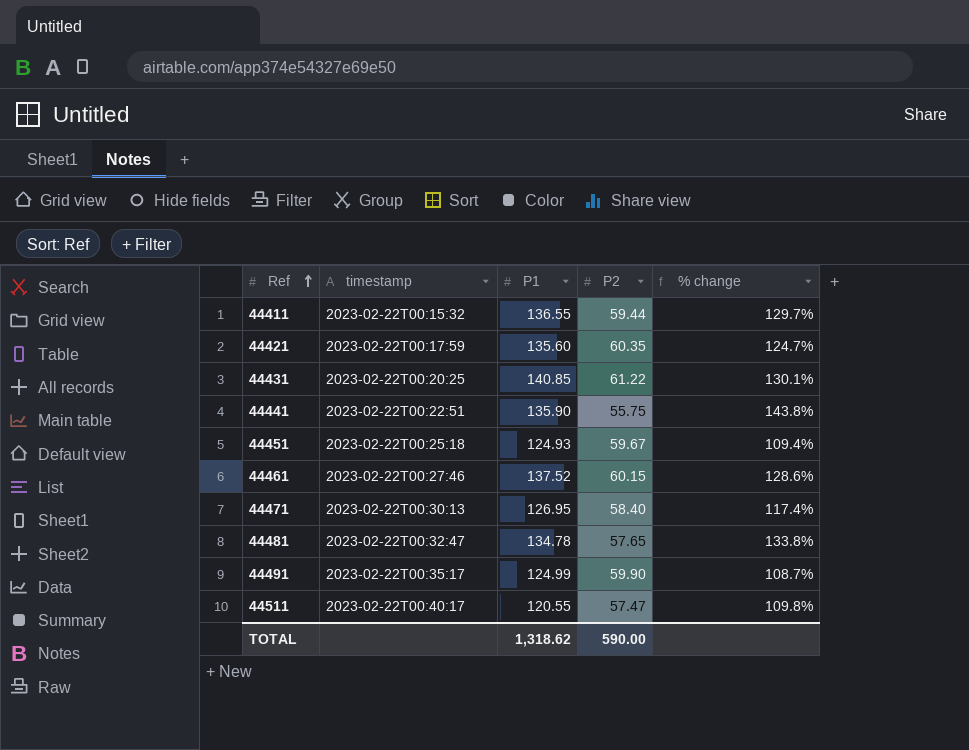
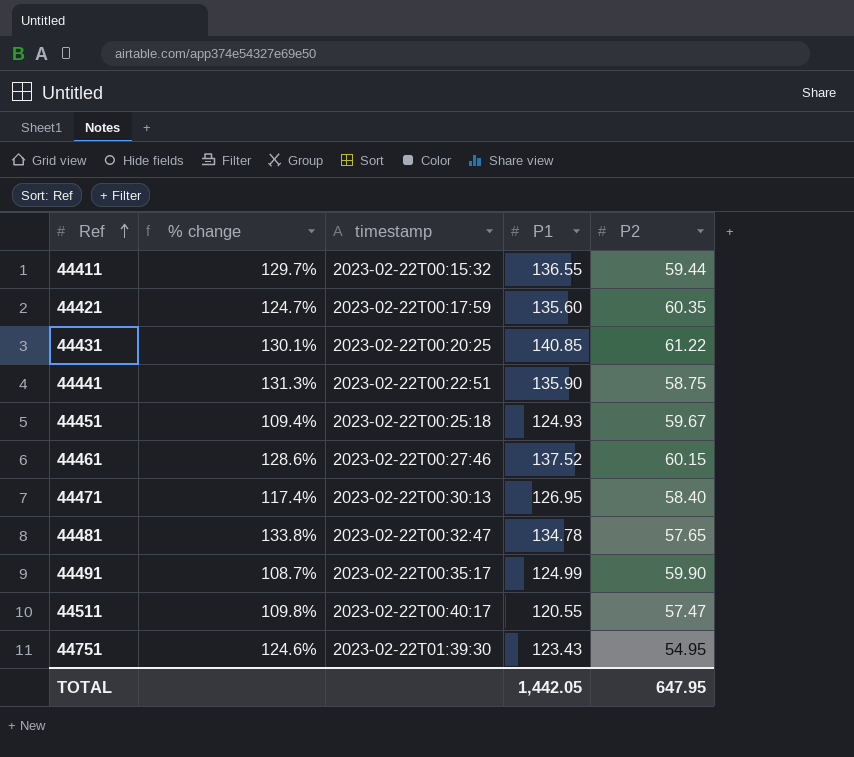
column % change | position: 5 -> 2
44441 | % change: 143.8% -> 131.3%
44441 | P2: 55.75 -> 58.75
row 44751: none -> 124.6% | 2023-02-22T01:39:30 | 123.43 | 54.95
TOTAL | P1: 1,318.62 -> 1,442.05
TOTAL | P2: 590.00 -> 647.95

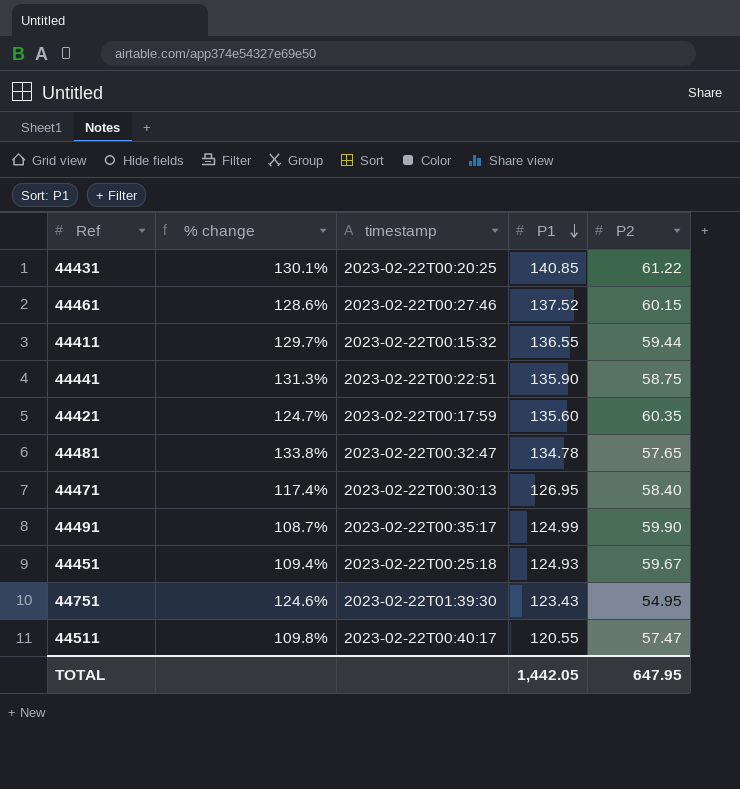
row order: Ref ascending -> P1 descending

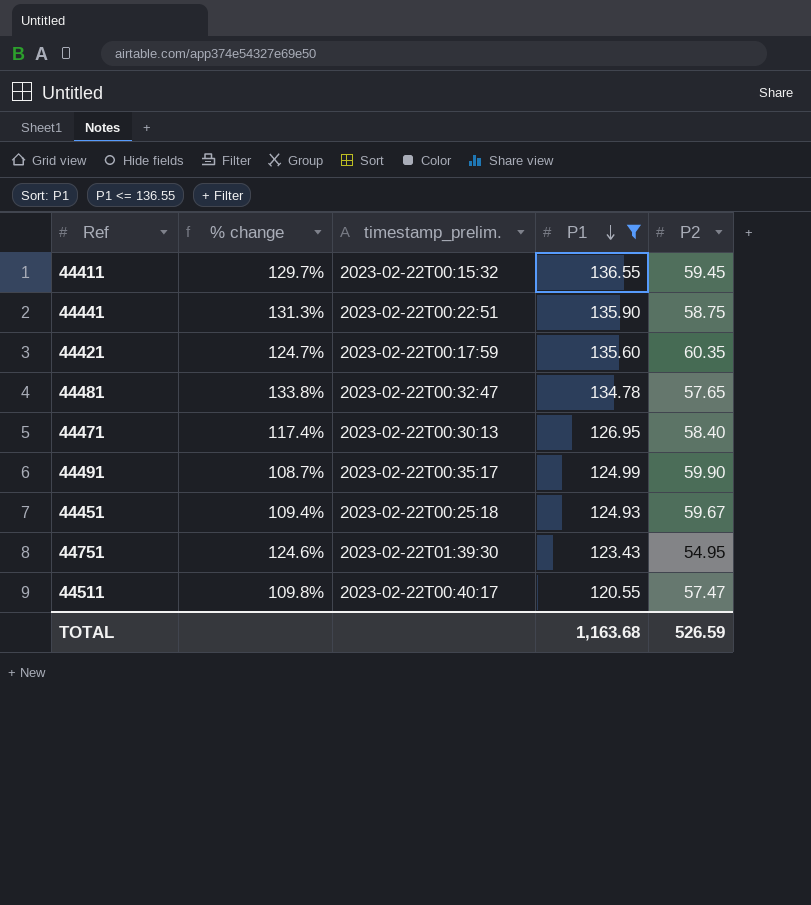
filter: none -> P1 <= 136.55
column name: timestamp -> timestamp_prelim.
44411 | P2: 59.44 -> 59.45
TOTAL | P1: 1,442.05 -> 1,163.68
TOTAL | P2: 647.95 -> 526.59

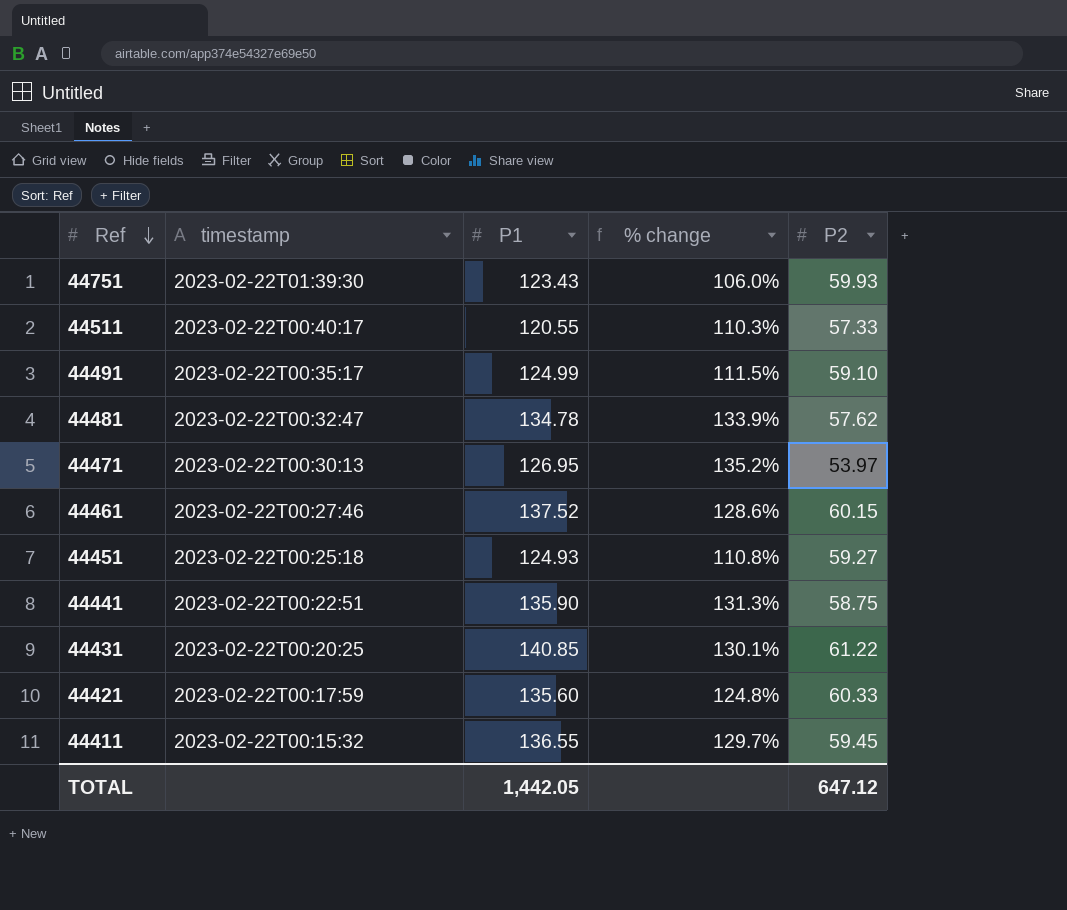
filter: P1 <= 136.55 -> none
row order: P1 descending -> Ref descending
column name: timestamp_prelim. -> timestamp
column % change | position: 2 -> 4
44751 | % change: 124.6% -> 106.0%
44751 | P2: 54.95 -> 59.93
44511 | % change: 109.8% -> 110.3%
44511 | P2: 57.47 -> 57.33
44491 | % change: 108.7% -> 111.5%
44491 | P2: 59.90 -> 59.10
44481 | % change: 133.8% -> 133.9%
44481 | P2: 57.65 -> 57.62
44471 | % change: 117.4% -> 135.2%
44471 | P2: 58.40 -> 53.97
44451 | % change: 109.4% -> 110.8%
44451 | P2: 59.67 -> 59.27
44421 | % change: 124.7% -> 124.8%
44421 | P2: 60.35 -> 60.33
TOTAL | P1: 1,163.68 -> 1,442.05
TOTAL | P2: 526.59 -> 647.12

